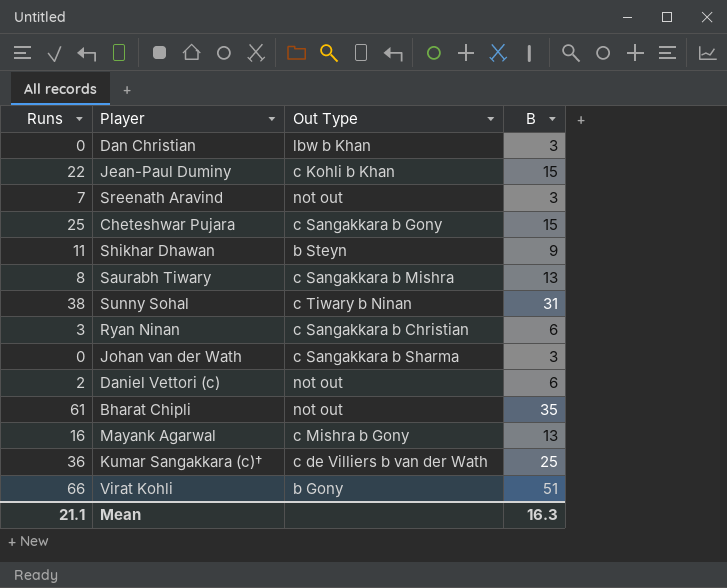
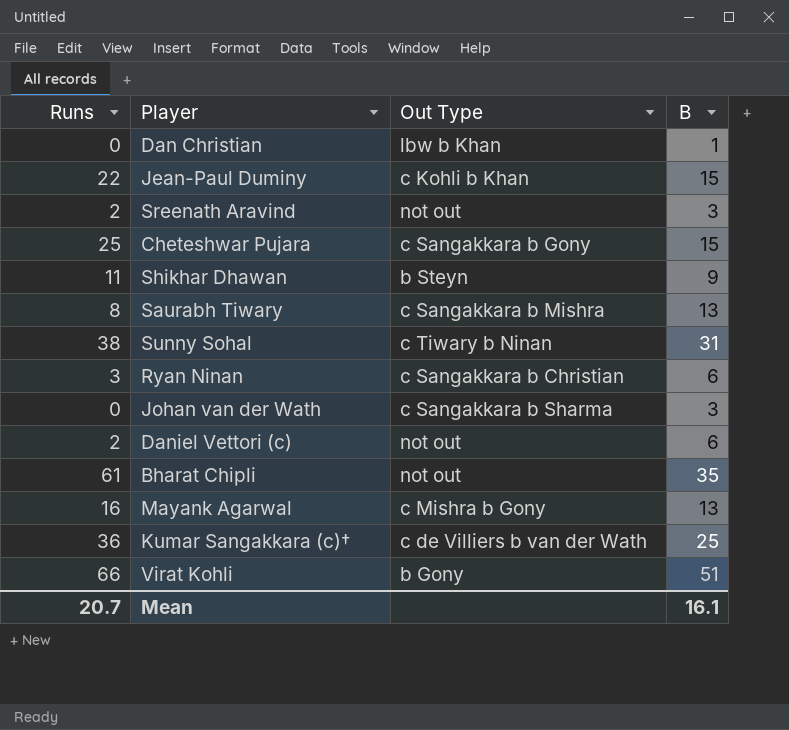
Dan Christian | B: 3 -> 1
Sreenath Aravind | Runs: 7 -> 2
Mean | Runs: 21.1 -> 20.7
Mean | B: 16.3 -> 16.1

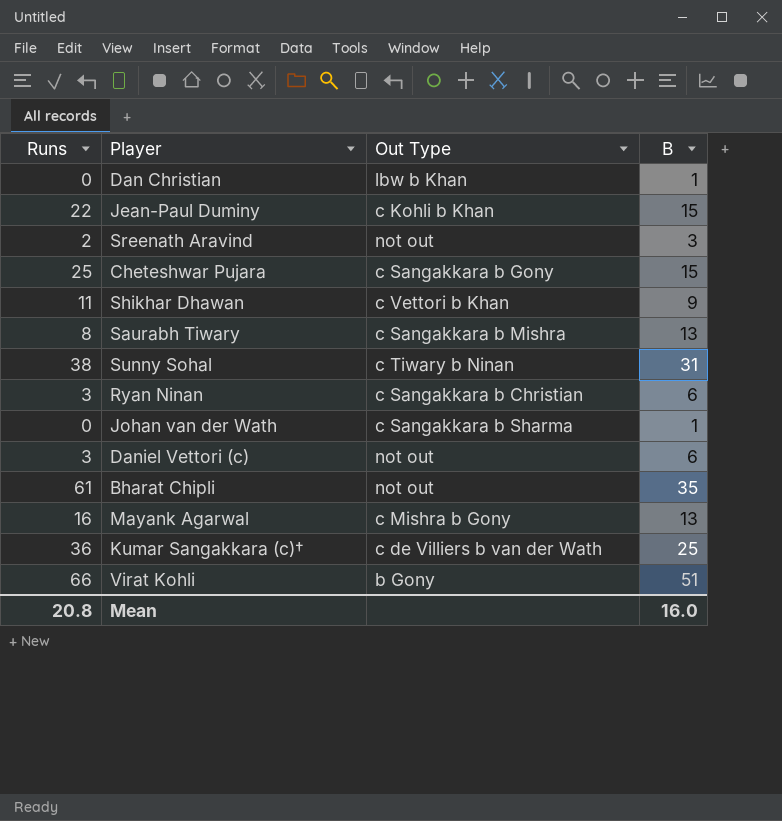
Shikhar Dhawan | Out Type: b Steyn -> c Vettori b Khan
Johan van der Wath | B: 3 -> 1
Daniel Vettori (c) | Runs: 2 -> 3
Mean | Runs: 20.7 -> 20.8
Mean | B: 16.1 -> 16.0

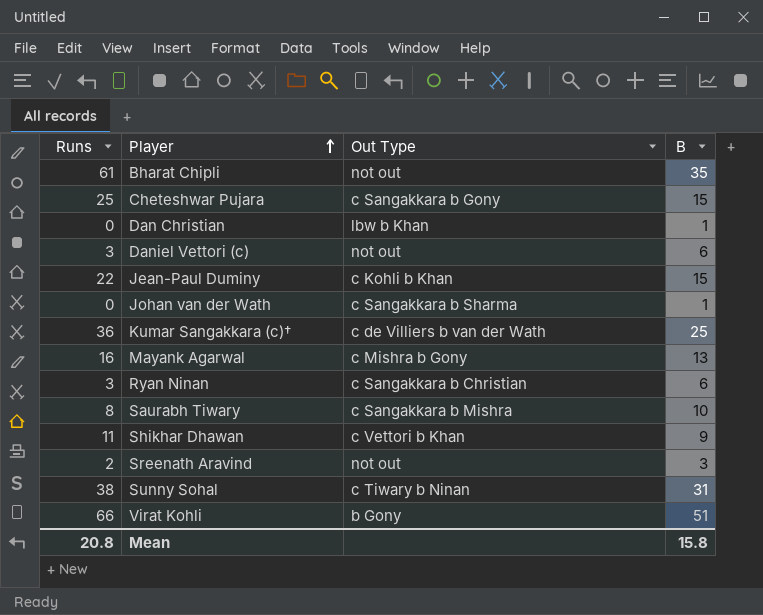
row order: none -> Player ascending
Saurabh Tiwary | B: 13 -> 10
Mean | B: 16.0 -> 15.8

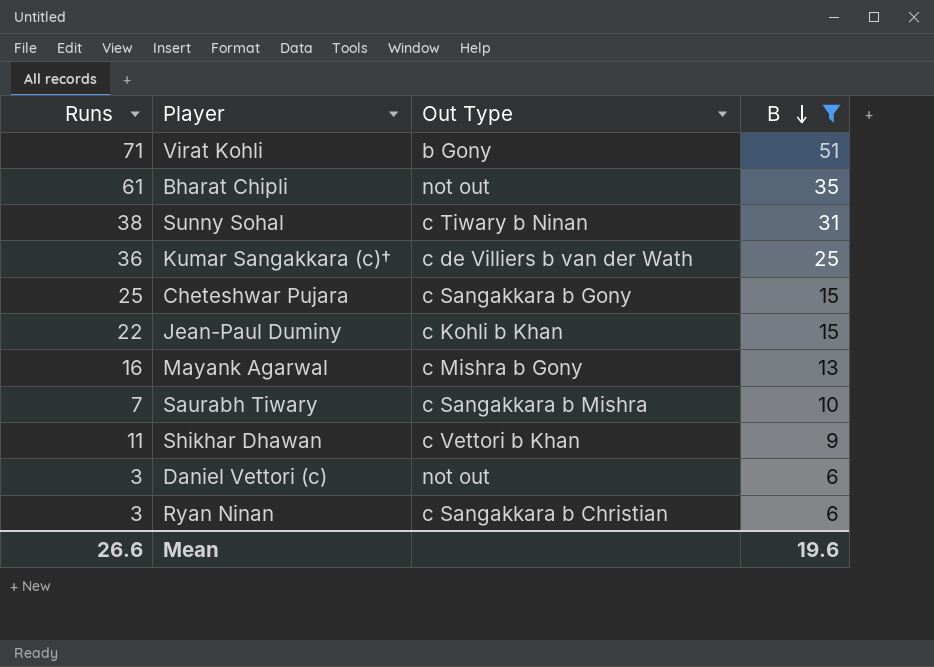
filter: none -> B >= 6
row order: Player ascending -> B descending
Virat Kohli | Runs: 66 -> 71
Saurabh Tiwary | Runs: 8 -> 7
Mean | Runs: 20.8 -> 26.6
Mean | B: 15.8 -> 19.6

